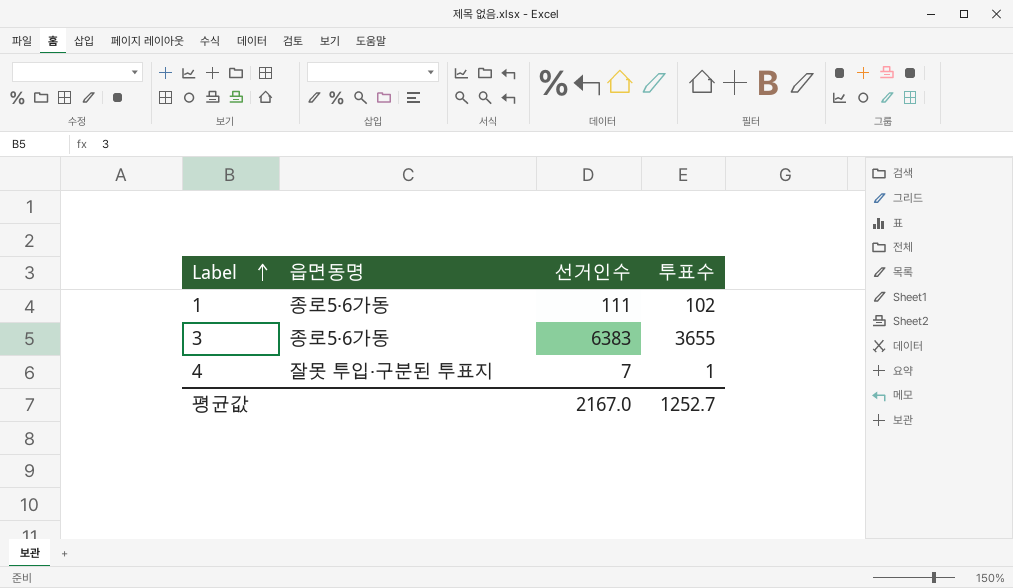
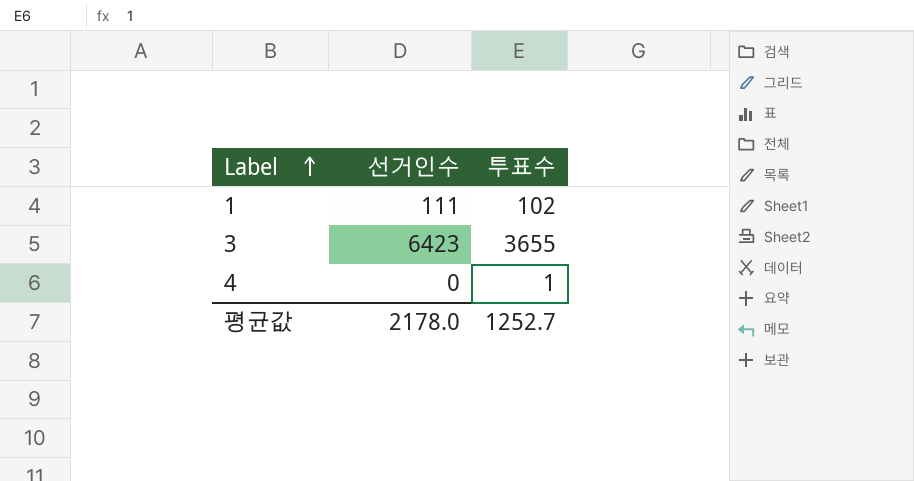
column 읍면동명 | position: 2 -> none
3 | 선거인수: 6383 -> 6423
4 | 선거인수: 7 -> 0
평균값 | 선거인수: 2167.0 -> 2178.0

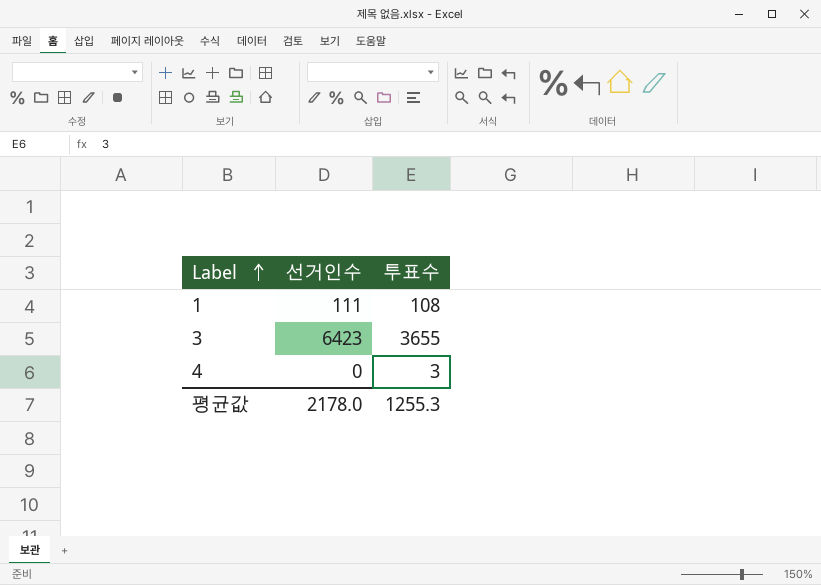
1 | 투표수: 102 -> 108
4 | 투표수: 1 -> 3
평균값 | 투표수: 1252.7 -> 1255.3

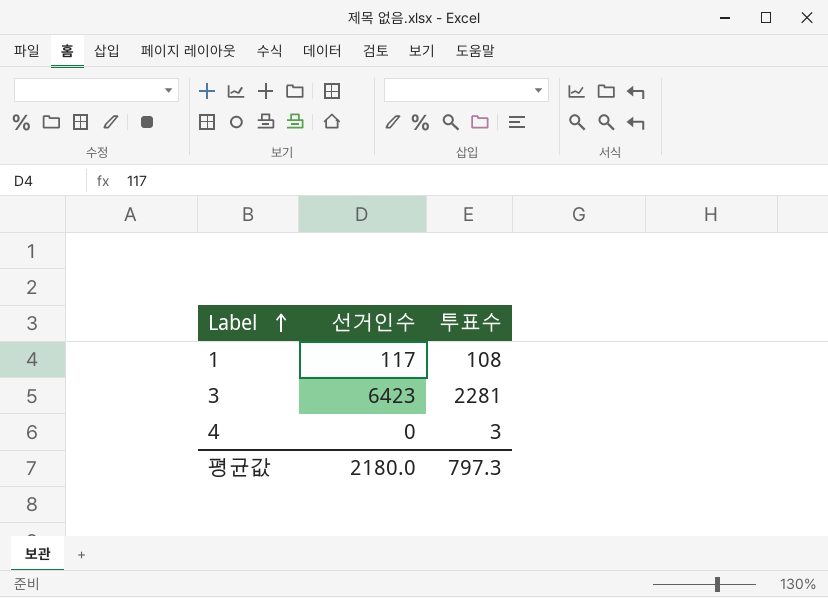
1 | 선거인수: 111 -> 117
3 | 투표수: 3655 -> 2281
평균값 | 선거인수: 2178.0 -> 2180.0
평균값 | 투표수: 1255.3 -> 797.3

